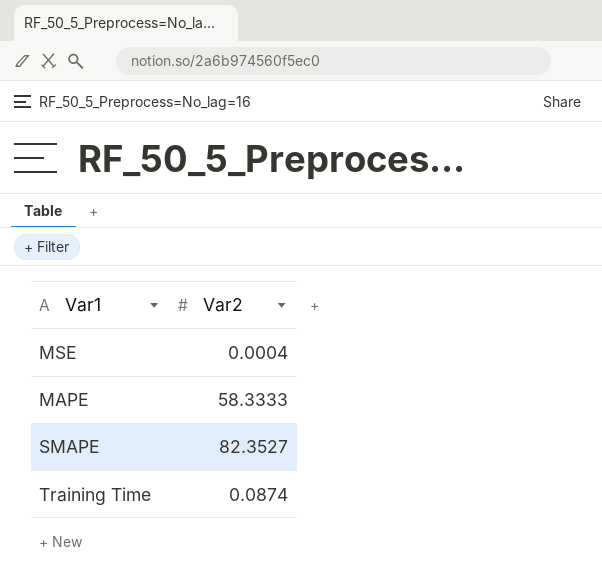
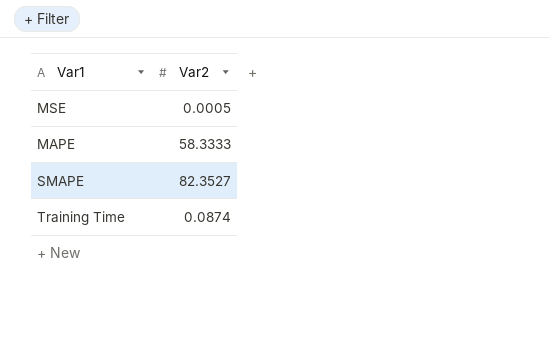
MSE | Var2: 0.0004 -> 0.0005

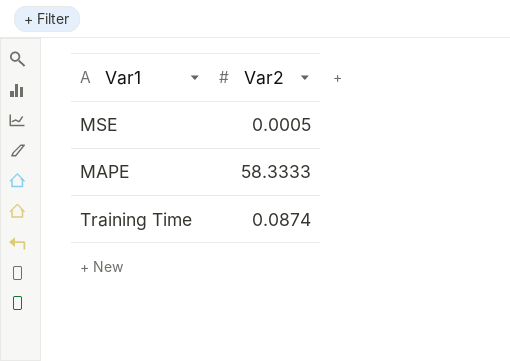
row SMAPE: 82.3527 -> none

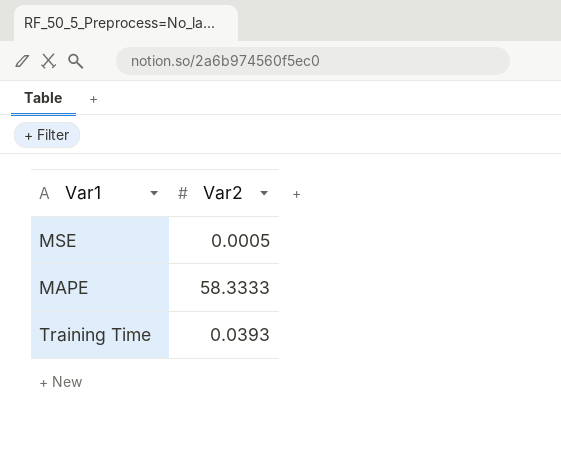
Training Time | Var2: 0.0874 -> 0.0393

